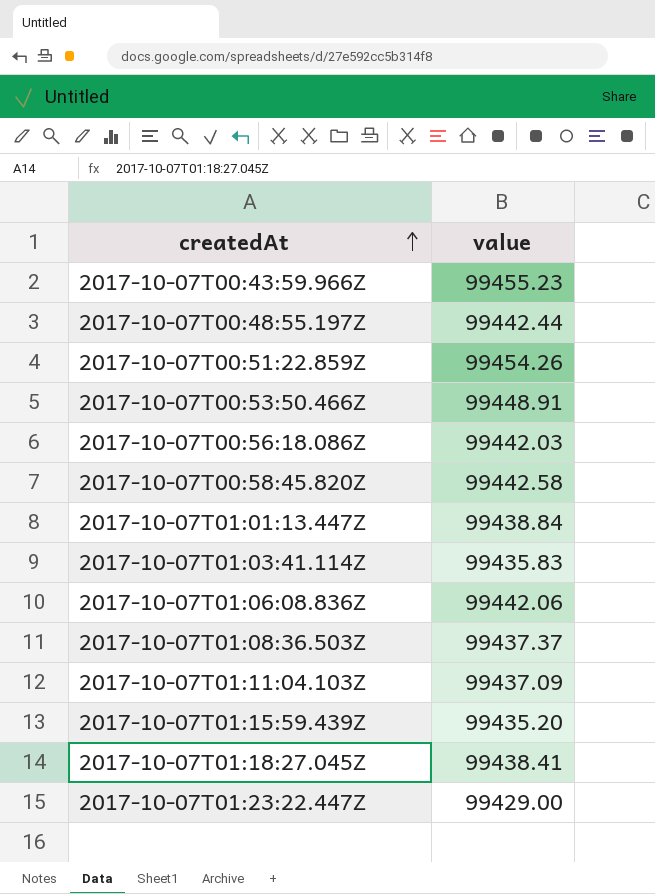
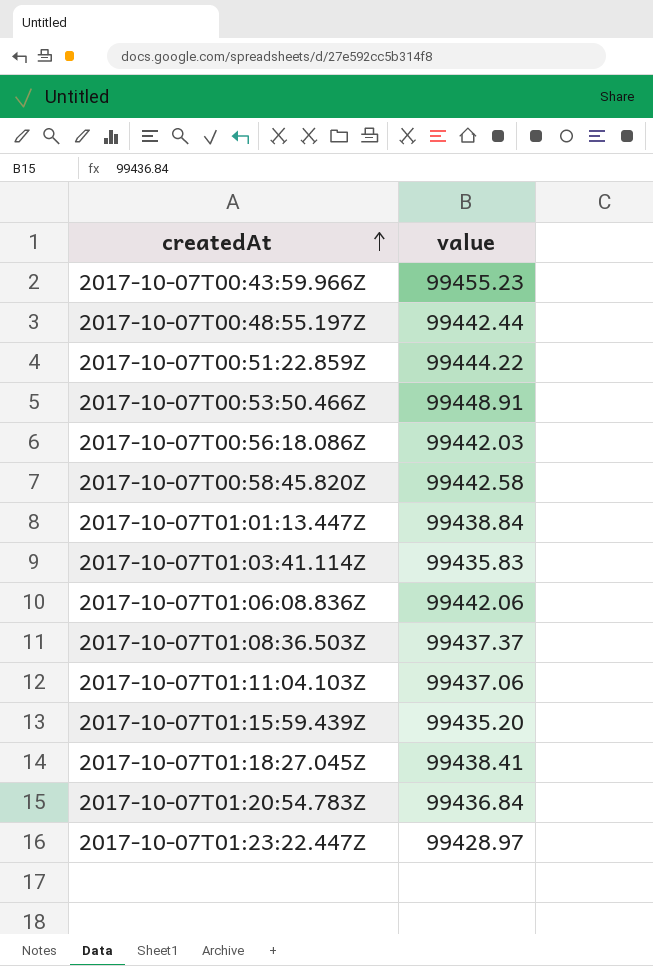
2017-10-07T00:51:22.859Z | value: 99454.26 -> 99444.22
2017-10-07T01:11:04.103Z | value: 99437.09 -> 99437.06
row 2017-10-07T01:20:54.783Z: none -> 99436.84
2017-10-07T01:23:22.447Z | value: 99429.00 -> 99428.97

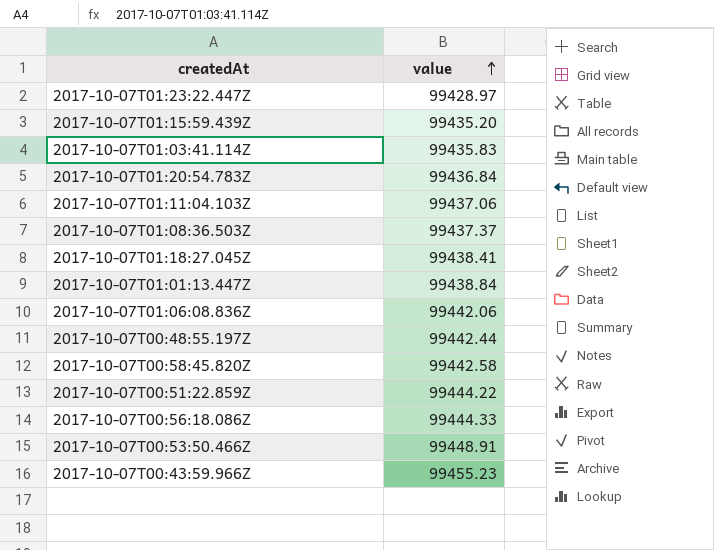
row order: createdAt ascending -> value ascending
2017-10-07T00:56:18.086Z | value: 99442.03 -> 99444.33

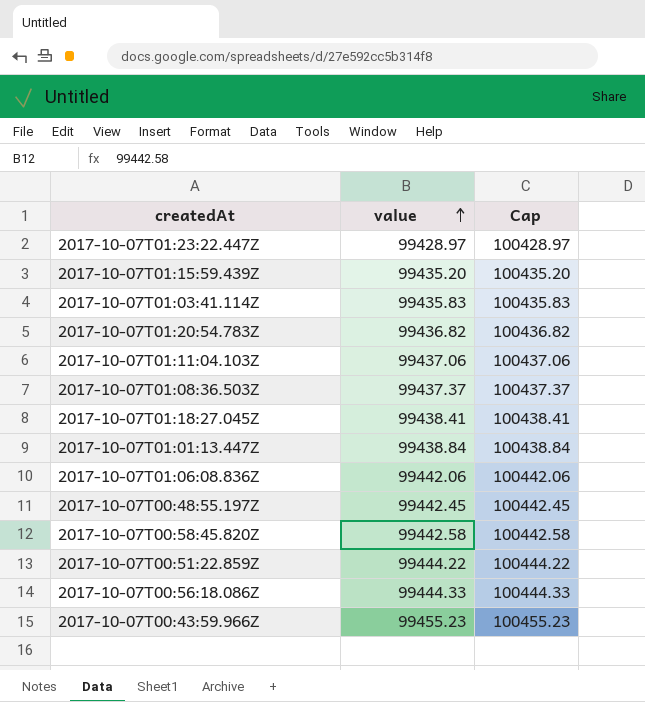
column Cap | formula: none -> [value] + 1000
row 2017-10-07T00:53:50.466Z: 99448.91 -> none
2017-10-07T01:20:54.783Z | value: 99436.84 -> 99436.82
2017-10-07T00:48:55.197Z | value: 99442.44 -> 99442.45

